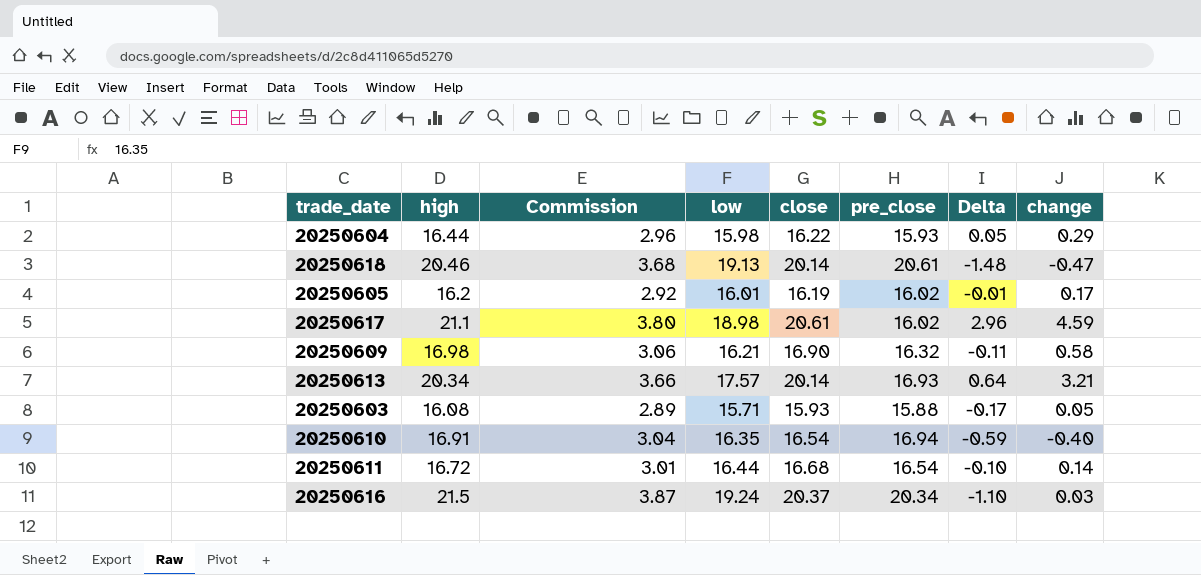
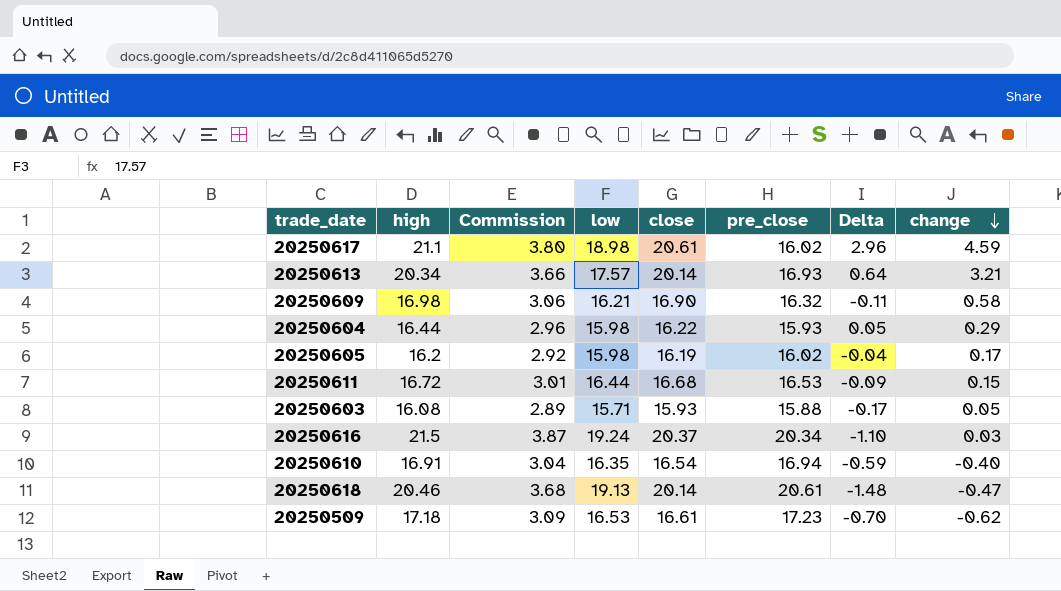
row order: none -> change descending
20250605 | low: 16.01 -> 15.98
20250605 | Delta: -0.01 -> -0.04
20250611 | pre_close: 16.54 -> 16.53
20250611 | Delta: -0.10 -> -0.09
20250611 | change: 0.14 -> 0.15
row 20250509: none -> 17.18 | 3.09 | 16.53 | 16.61 | 17.23 | -0.70 | -0.62

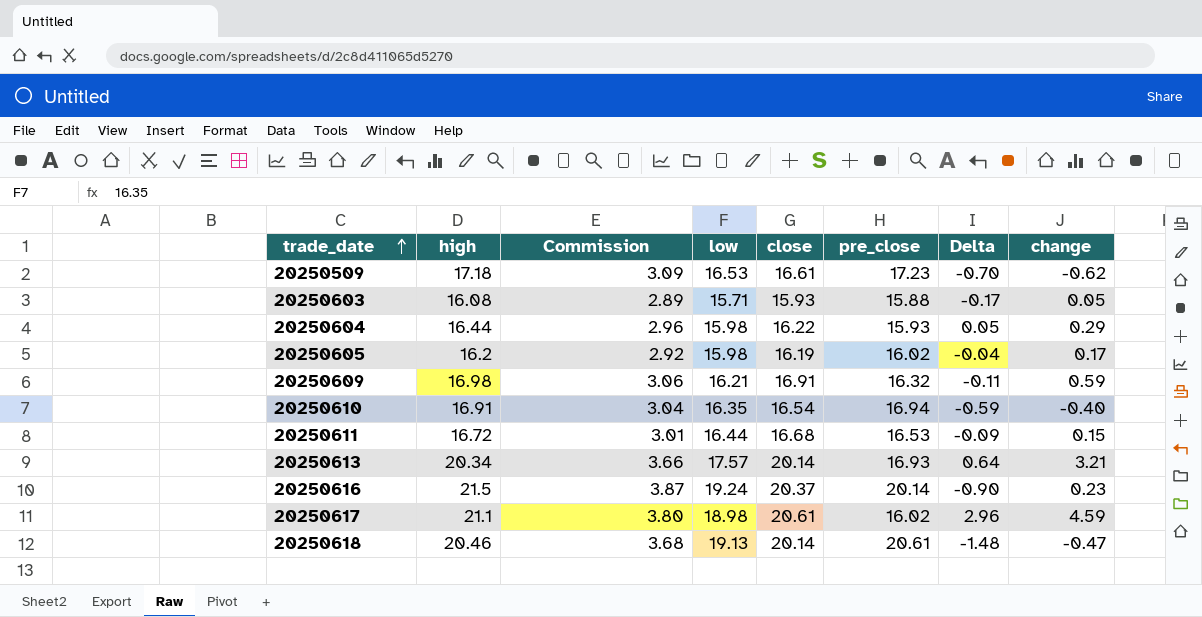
row order: change descending -> trade_date ascending
20250609 | close: 16.90 -> 16.91
20250609 | change: 0.58 -> 0.59
20250616 | pre_close: 20.34 -> 20.14
20250616 | Delta: -1.10 -> -0.90
20250616 | change: 0.03 -> 0.23

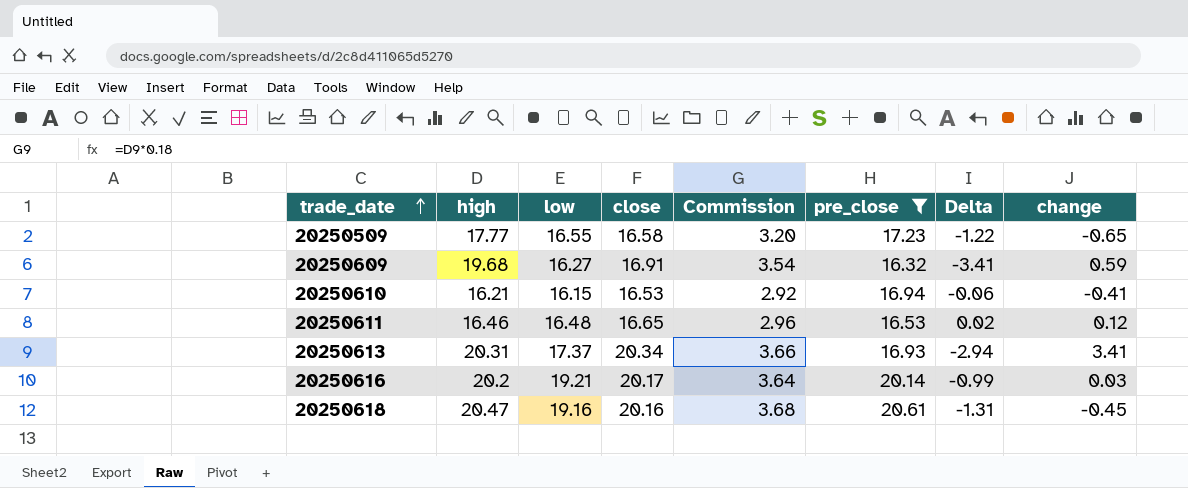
filter: none -> pre_close >= 16.32
column Commission | position: 3 -> 5
column Delta | formula: [low] - [pre_close] -> [low] - [high]
20250509 | high: 17.18 -> 17.77
20250509 | low: 16.53 -> 16.55
20250509 | close: 16.61 -> 16.58
20250509 | Commission: 3.09 -> 3.20
20250509 | change: -0.62 -> -0.65
20250609 | high: 16.98 -> 19.68
20250609 | low: 16.21 -> 16.27
20250609 | Commission: 3.06 -> 3.54
20250610 | high: 16.91 -> 16.21
20250610 | low: 16.35 -> 16.15
20250610 | close: 16.54 -> 16.53
20250610 | Commission: 3.04 -> 2.92
20250610 | change: -0.40 -> -0.41
20250611 | high: 16.72 -> 16.46
20250611 | low: 16.44 -> 16.48
20250611 | close: 16.68 -> 16.65
20250611 | Commission: 3.01 -> 2.96
20250611 | change: 0.15 -> 0.12
20250613 | high: 20.34 -> 20.31
20250613 | low: 17.57 -> 17.37
20250613 | close: 20.14 -> 20.34
20250613 | change: 3.21 -> 3.41
20250616 | high: 21.5 -> 20.2
20250616 | low: 19.24 -> 19.21
20250616 | close: 20.37 -> 20.17
20250616 | Commission: 3.87 -> 3.64
20250616 | change: 0.23 -> 0.03
20250618 | high: 20.46 -> 20.47
20250618 | low: 19.13 -> 19.16
20250618 | close: 20.14 -> 20.16
20250618 | change: -0.47 -> -0.45

